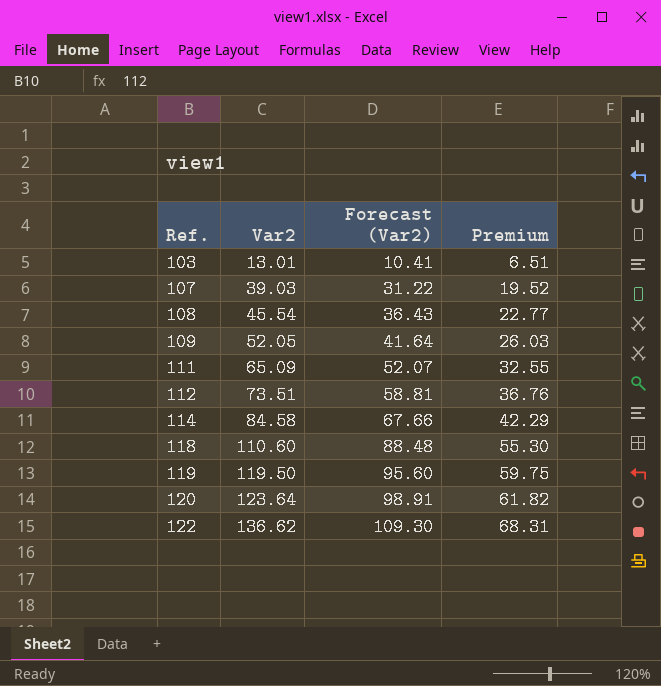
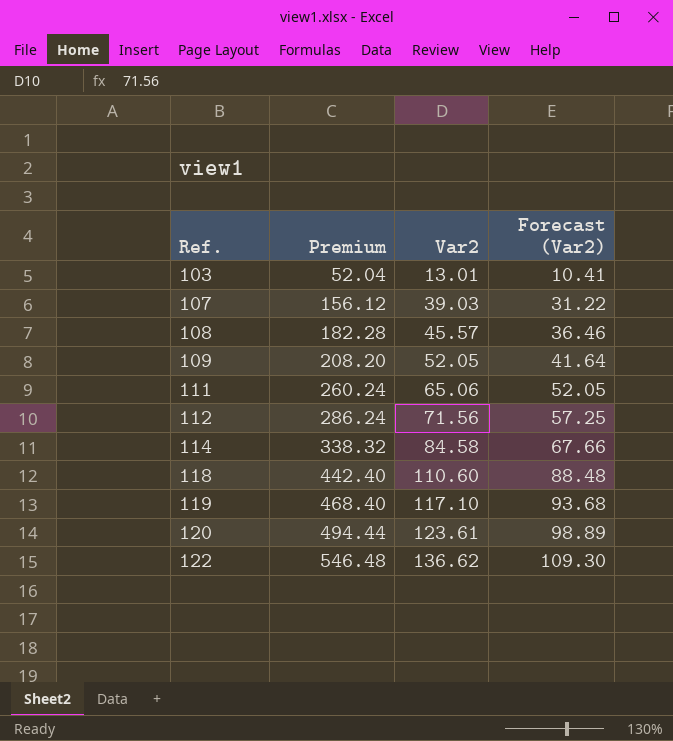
column Premium | formula: [Var2] * 0.5 -> [Var2] * 4
column Premium | position: 4 -> 2
108 | Var2: 45.54 -> 45.57
108 | Forecast (Var2): 36.43 -> 36.46
111 | Var2: 65.09 -> 65.06
111 | Forecast (Var2): 52.07 -> 52.05
112 | Var2: 73.51 -> 71.56
112 | Forecast (Var2): 58.81 -> 57.25
119 | Var2: 119.50 -> 117.10
119 | Forecast (Var2): 95.60 -> 93.68
120 | Var2: 123.64 -> 123.61
120 | Forecast (Var2): 98.91 -> 98.89

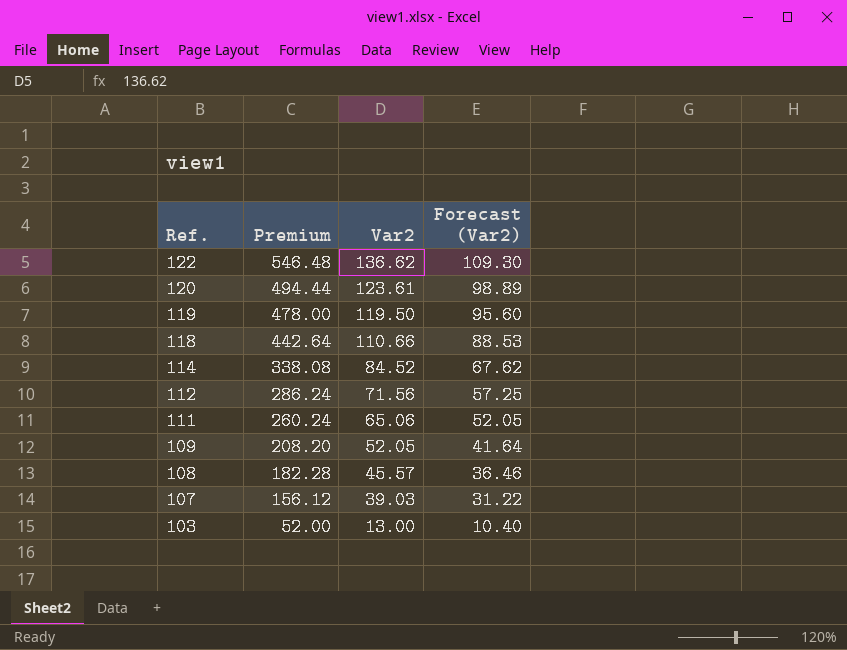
row order: Ref. ascending -> Ref. descending
119 | Premium: 468.40 -> 478.00
119 | Var2: 117.10 -> 119.50
119 | Forecast (Var2): 93.68 -> 95.60
118 | Premium: 442.40 -> 442.64
118 | Var2: 110.60 -> 110.66
118 | Forecast (Var2): 88.48 -> 88.53
114 | Premium: 338.32 -> 338.08
114 | Var2: 84.58 -> 84.52
114 | Forecast (Var2): 67.66 -> 67.62
103 | Premium: 52.04 -> 52.00
103 | Var2: 13.01 -> 13.00
103 | Forecast (Var2): 10.41 -> 10.40

